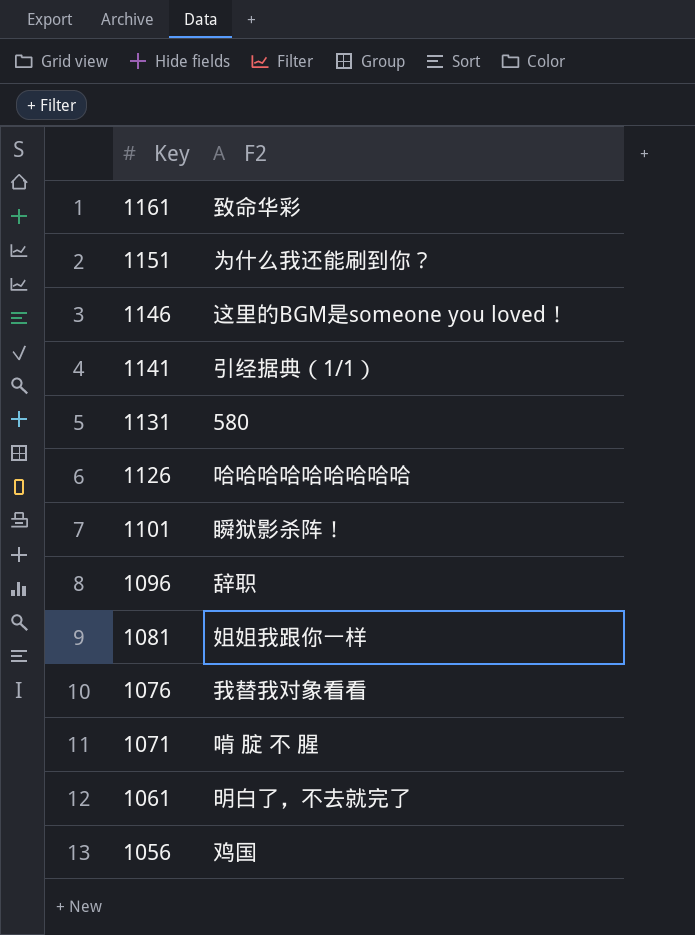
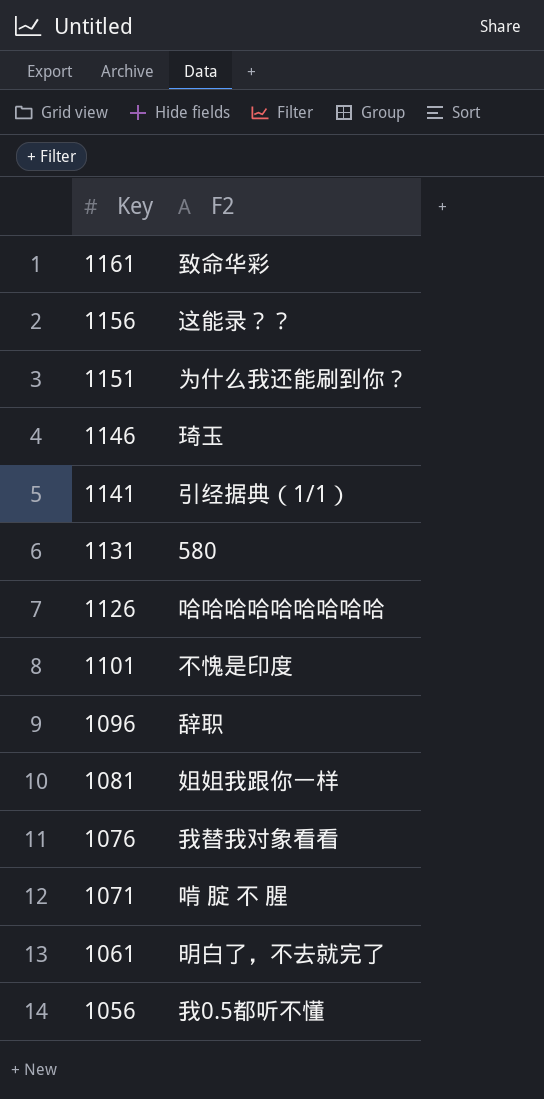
row 1156: none -> 这能录？？
1146 | F2: 这里的BGM是someone you loved！ -> 琦玉
1101 | F2: 瞬狱影杀阵！ -> 不愧是印度
1056 | F2: 鸡国 -> 我0.5都听不懂

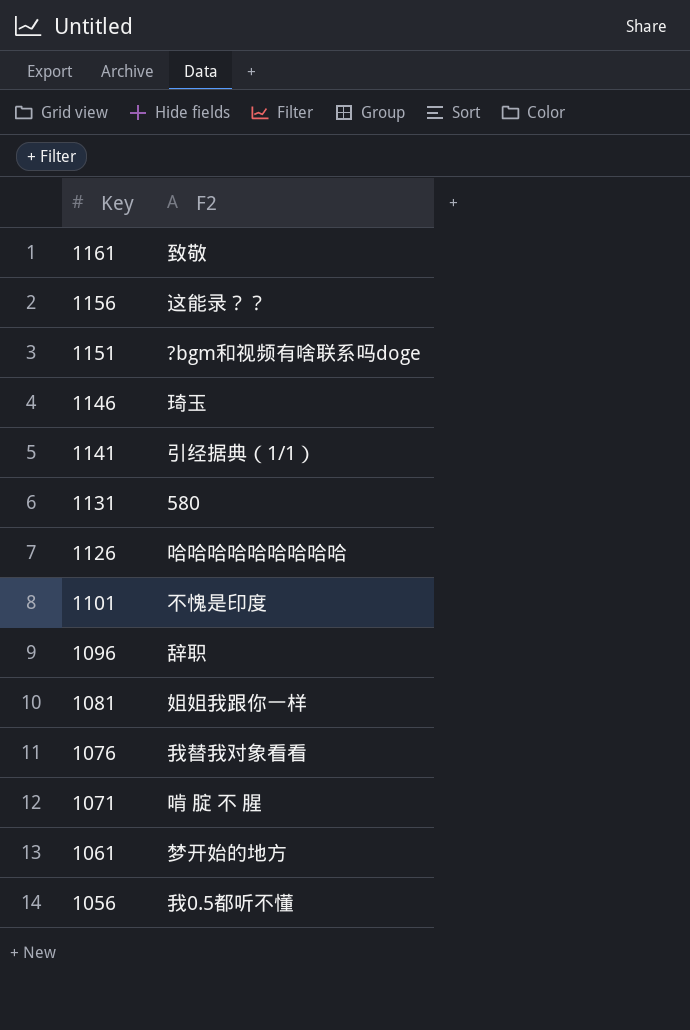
1161 | F2: 致命华彩 -> 致敬
1151 | F2: 为什么我还能刷到你？ -> ?bgm和视频有啥联系吗doge
1061 | F2: 明白了，不去就完了 -> 梦开始的地方

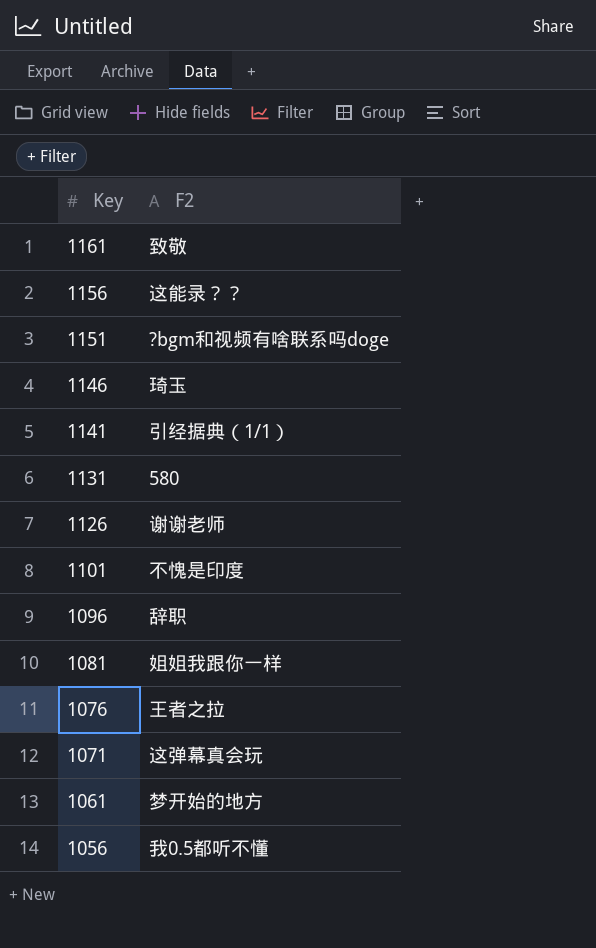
1126 | F2: 哈哈哈哈哈哈哈哈哈 -> 谢谢老师
1076 | F2: 我替我对象看看 -> 王者之拉
1071 | F2: 啃 腚 不 腥 -> 这弹幕真会玩

